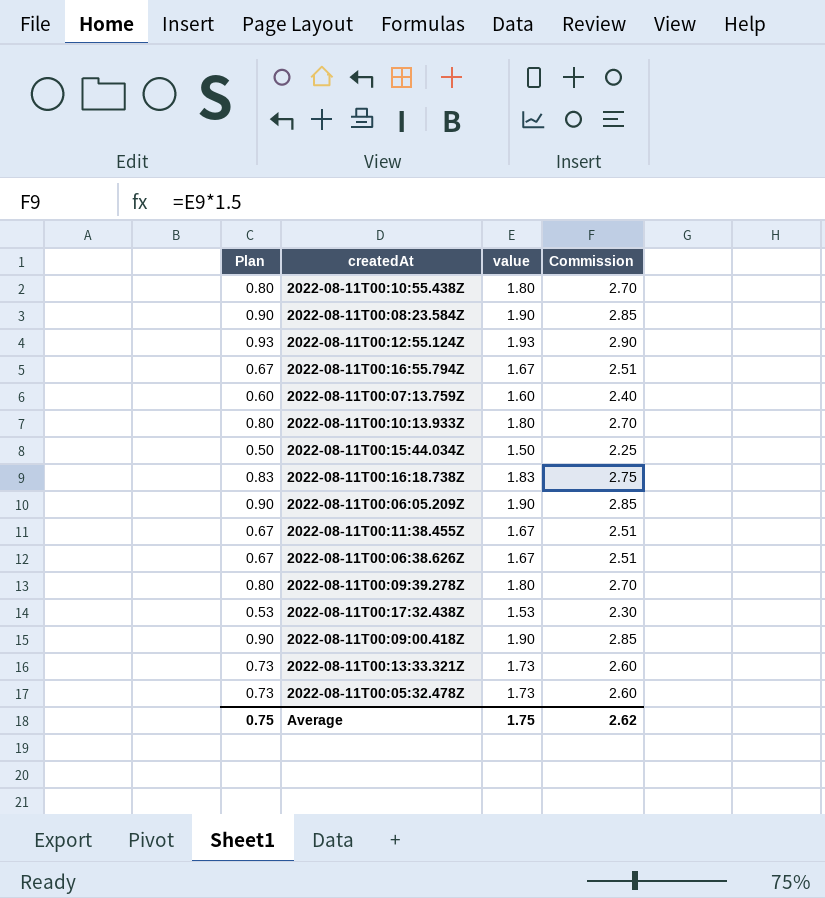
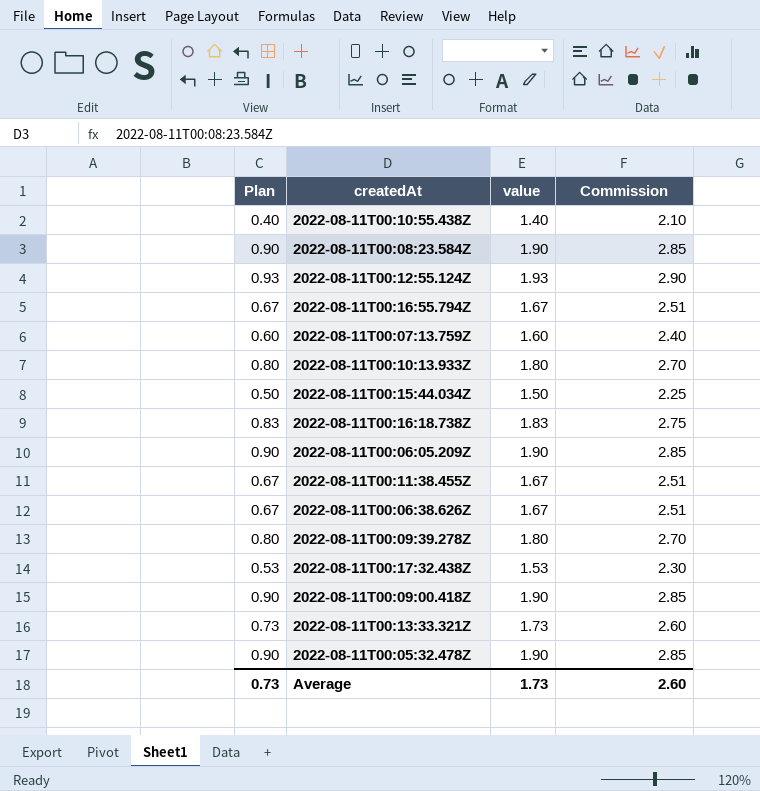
2022-08-11T00:10:55.438Z | Plan: 0.80 -> 0.40
2022-08-11T00:10:55.438Z | value: 1.80 -> 1.40
2022-08-11T00:10:55.438Z | Commission: 2.70 -> 2.10
2022-08-11T00:05:32.478Z | Plan: 0.73 -> 0.90
2022-08-11T00:05:32.478Z | value: 1.73 -> 1.90
2022-08-11T00:05:32.478Z | Commission: 2.60 -> 2.85
Average | Plan: 0.75 -> 0.73
Average | value: 1.75 -> 1.73
Average | Commission: 2.62 -> 2.60

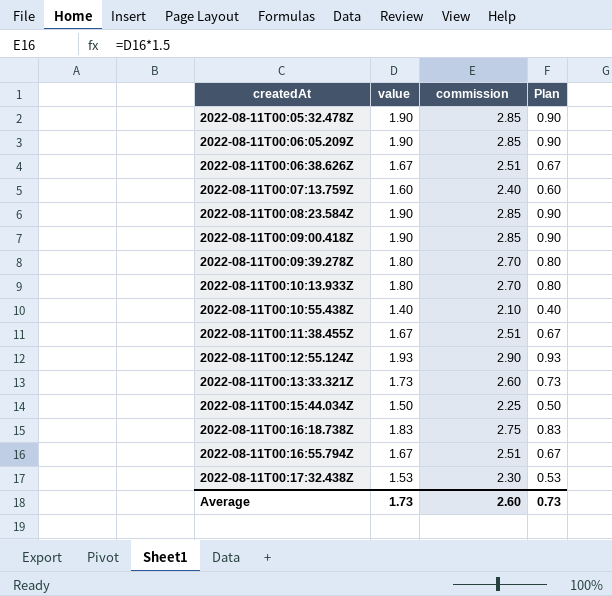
row order: none -> createdAt ascending
column name: Commission -> commission
column Plan | position: 1 -> 4

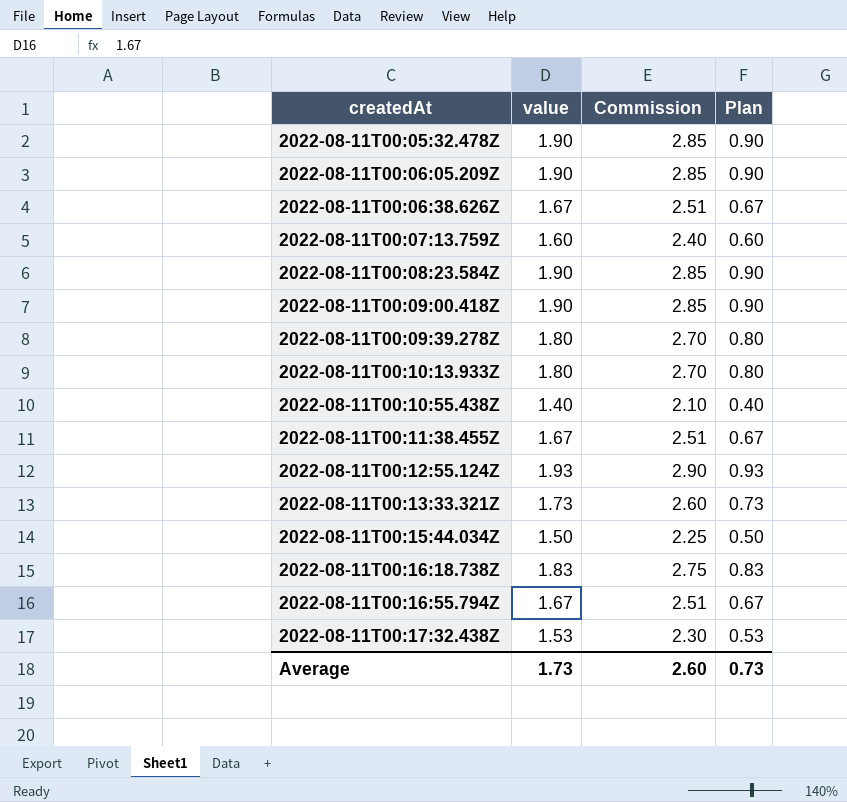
column name: commission -> Commission

